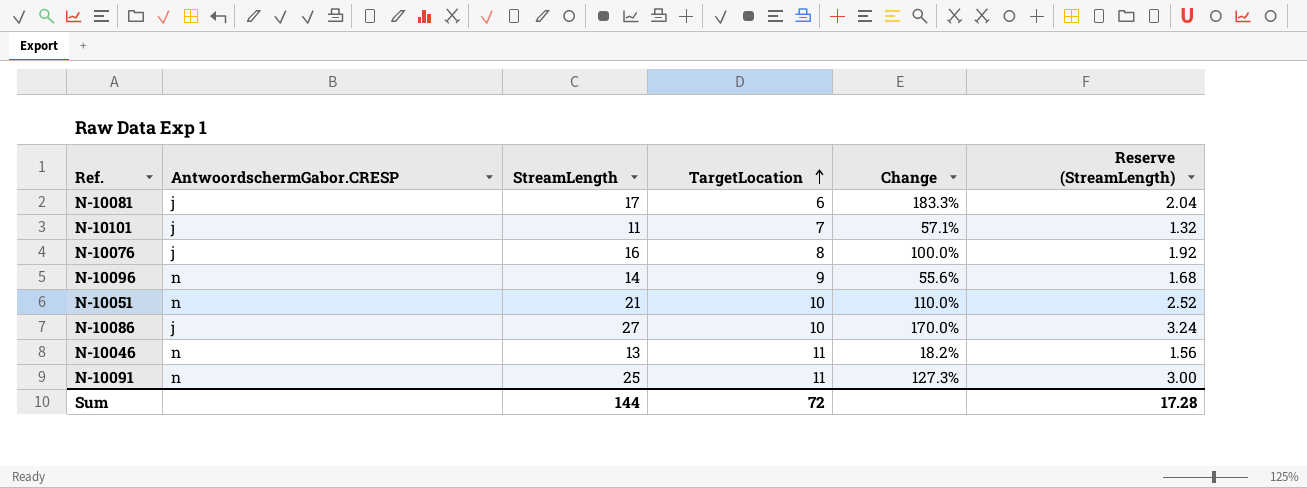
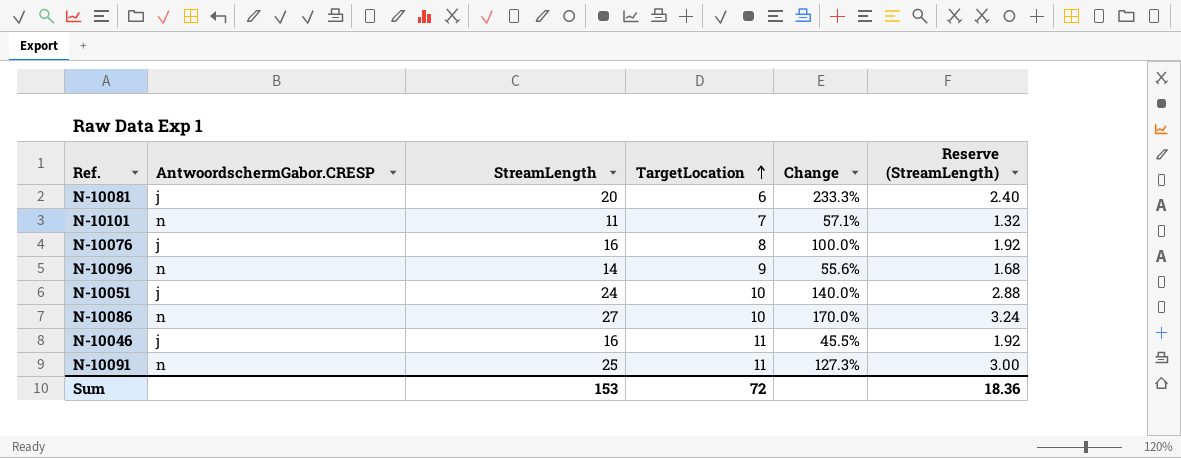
N-10081 | StreamLength: 17 -> 20
N-10081 | Change: 183.3% -> 233.3%
N-10081 | Reserve (StreamLength): 2.04 -> 2.40
N-10101 | AntwoordschermGabor.CRESP: j -> n
N-10051 | AntwoordschermGabor.CRESP: n -> j
N-10051 | StreamLength: 21 -> 24
N-10051 | Change: 110.0% -> 140.0%
N-10051 | Reserve (StreamLength): 2.52 -> 2.88
N-10086 | AntwoordschermGabor.CRESP: j -> n
N-10046 | AntwoordschermGabor.CRESP: n -> j
N-10046 | StreamLength: 13 -> 16
N-10046 | Change: 18.2% -> 45.5%
N-10046 | Reserve (StreamLength): 1.56 -> 1.92
Sum | StreamLength: 144 -> 153
Sum | Reserve (StreamLength): 17.28 -> 18.36

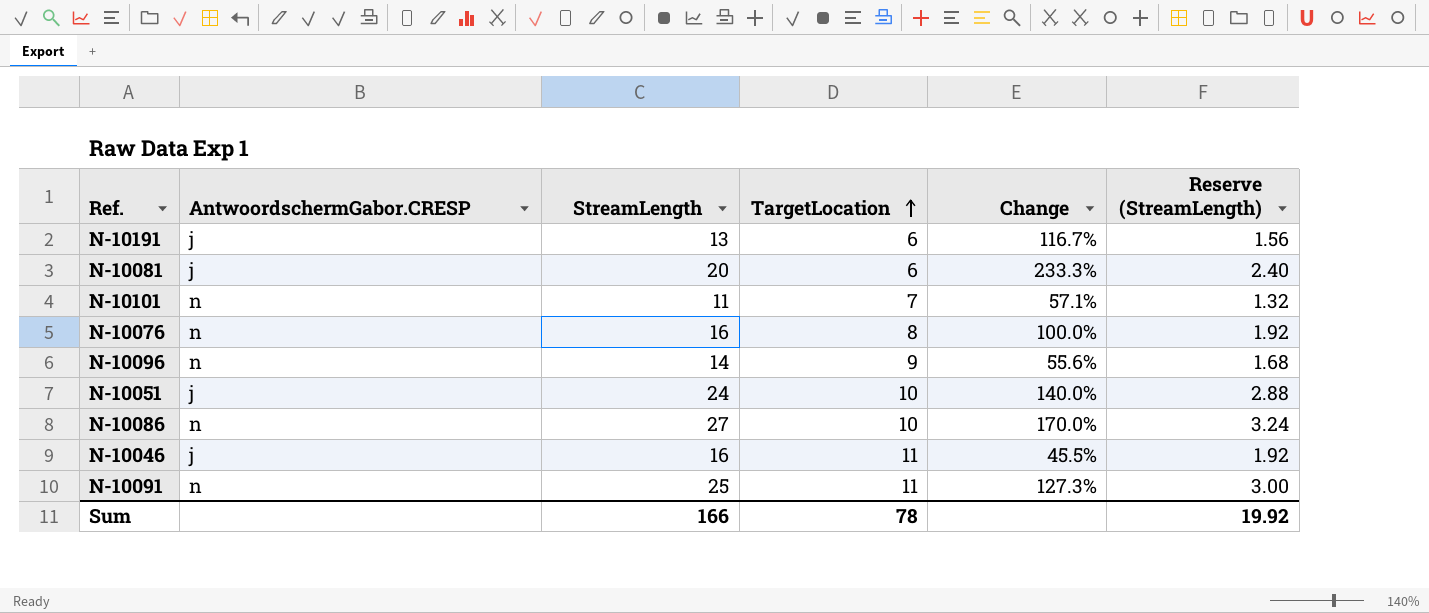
row N-10191: none -> j | 13 | 6 | 116.7% | 1.56
N-10076 | AntwoordschermGabor.CRESP: j -> n
Sum | StreamLength: 153 -> 166
Sum | TargetLocation: 72 -> 78
Sum | Reserve (StreamLength): 18.36 -> 19.92

